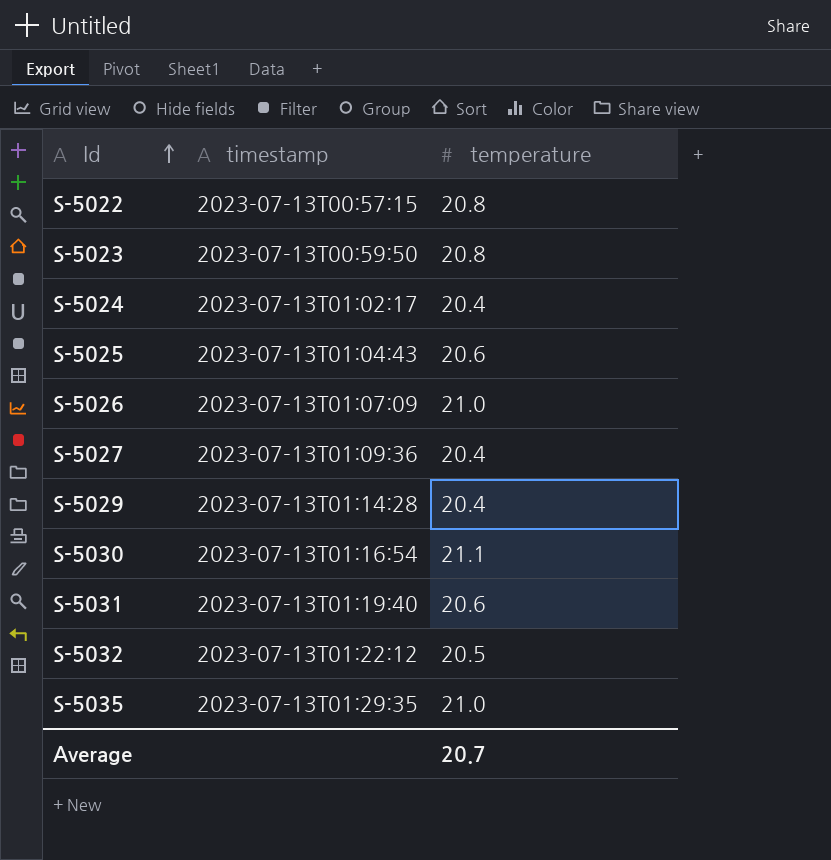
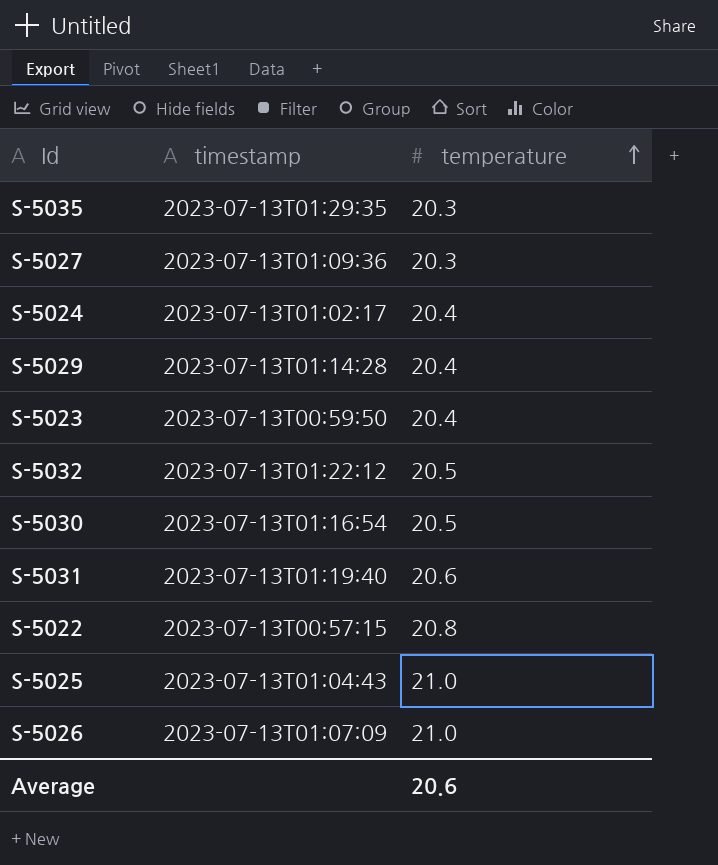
row order: Id ascending -> temperature ascending
S-5035 | temperature: 21.0 -> 20.3
S-5027 | temperature: 20.4 -> 20.3
S-5023 | temperature: 20.8 -> 20.4
S-5030 | temperature: 21.1 -> 20.5
S-5025 | temperature: 20.6 -> 21.0
Average | temperature: 20.7 -> 20.6

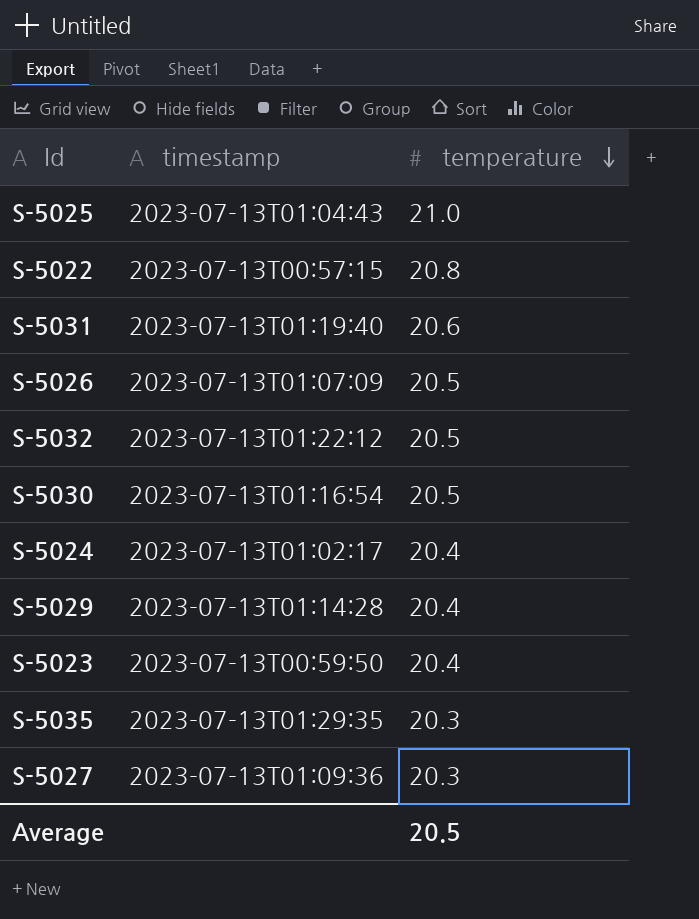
row order: temperature ascending -> temperature descending
S-5026 | temperature: 21.0 -> 20.5
Average | temperature: 20.6 -> 20.5

